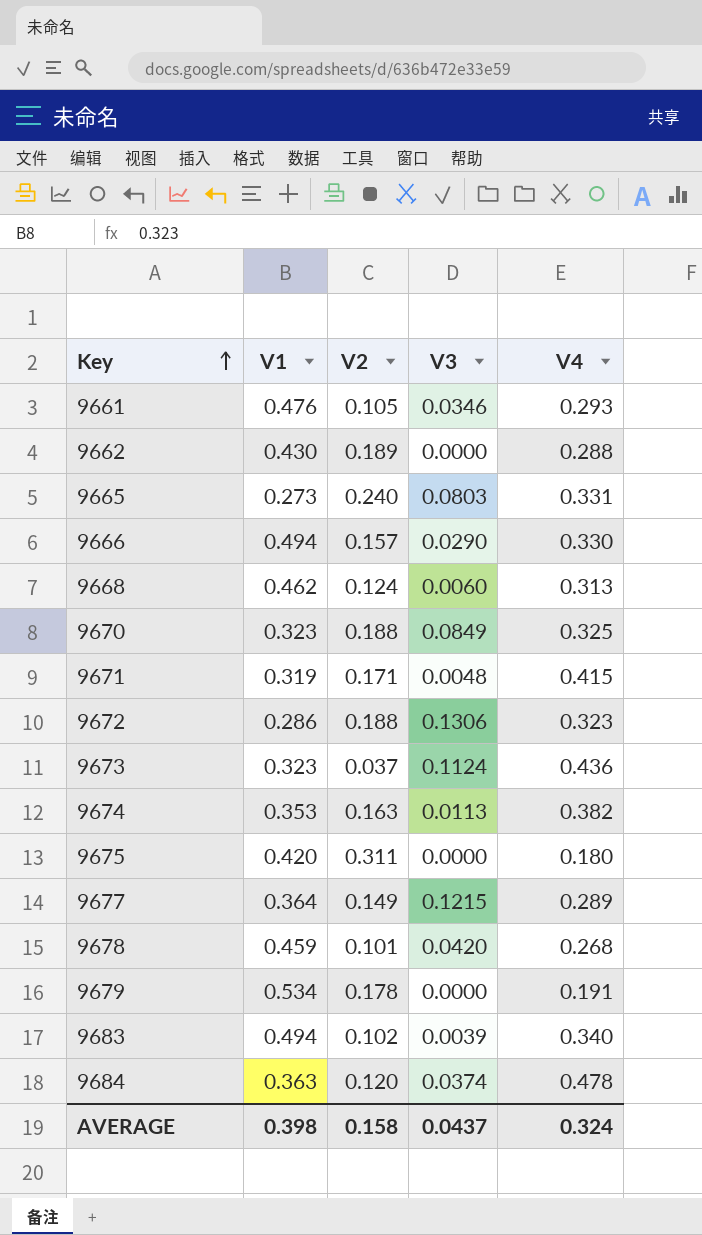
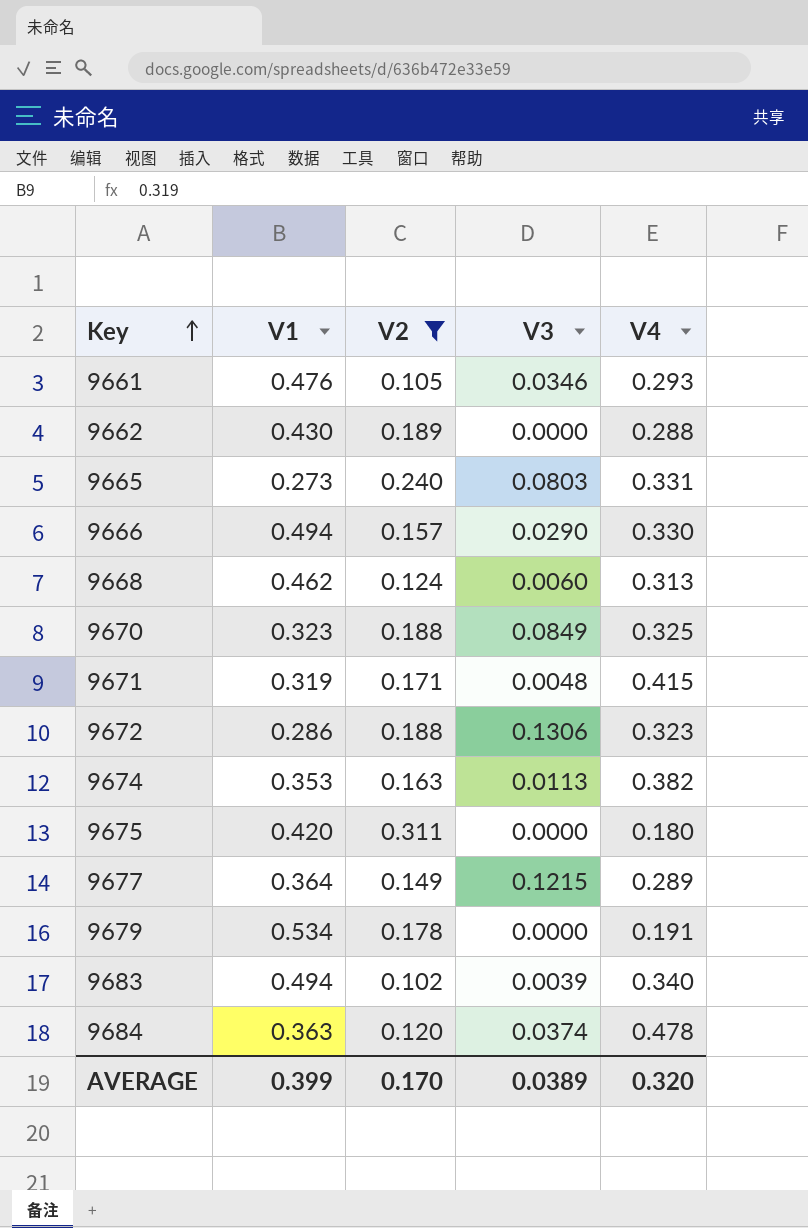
filter: none -> V2 >= 0.102
AVERAGE | V1: 0.398 -> 0.399
AVERAGE | V2: 0.158 -> 0.170
AVERAGE | V3: 0.0437 -> 0.0389
AVERAGE | V4: 0.324 -> 0.320

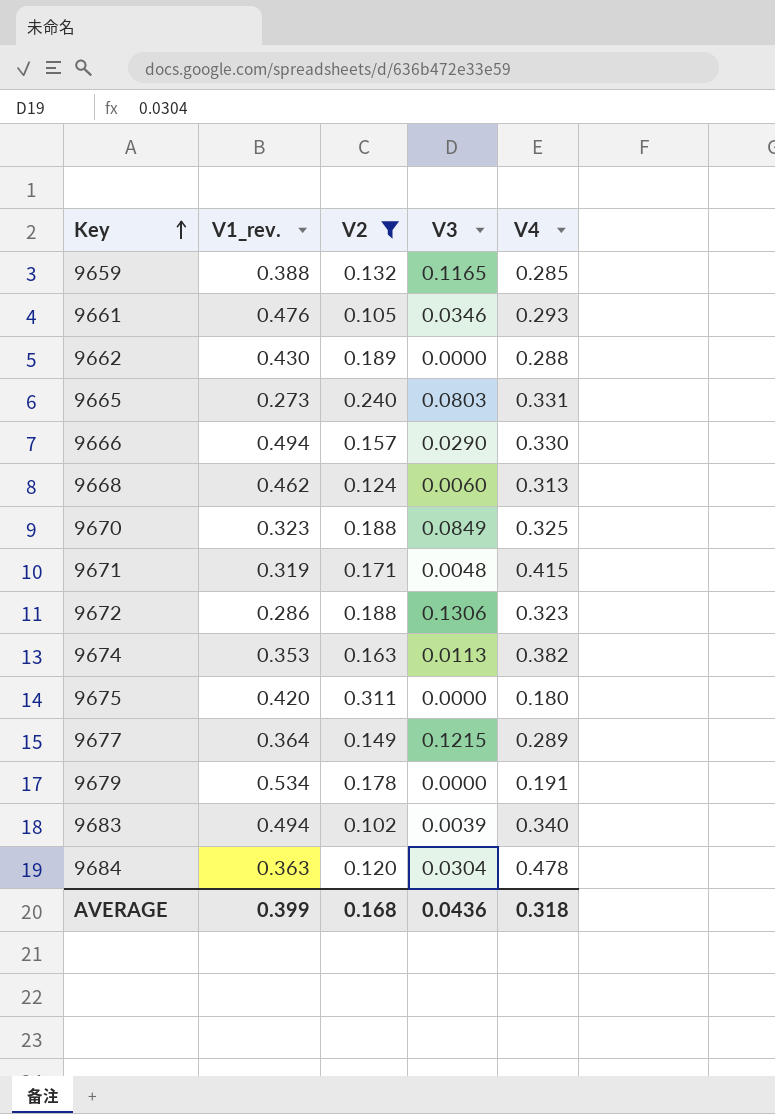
column name: V1 -> V1_rev.
row 9659: none -> 0.388 | 0.132 | 0.1165 | 0.285
9684 | V3: 0.0374 -> 0.0304
AVERAGE | V2: 0.170 -> 0.168
AVERAGE | V3: 0.0389 -> 0.0436
AVERAGE | V4: 0.320 -> 0.318

